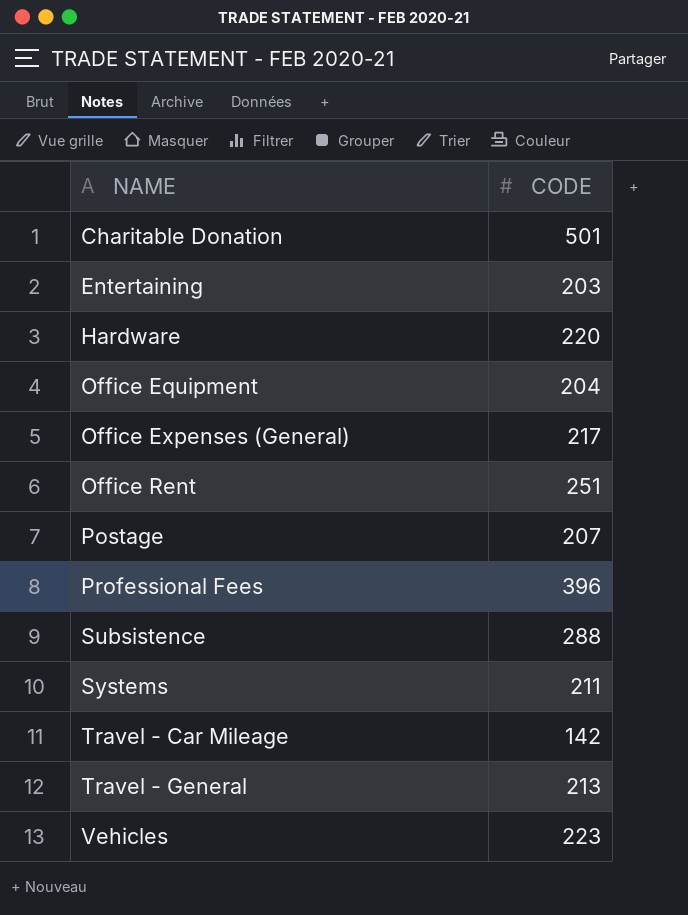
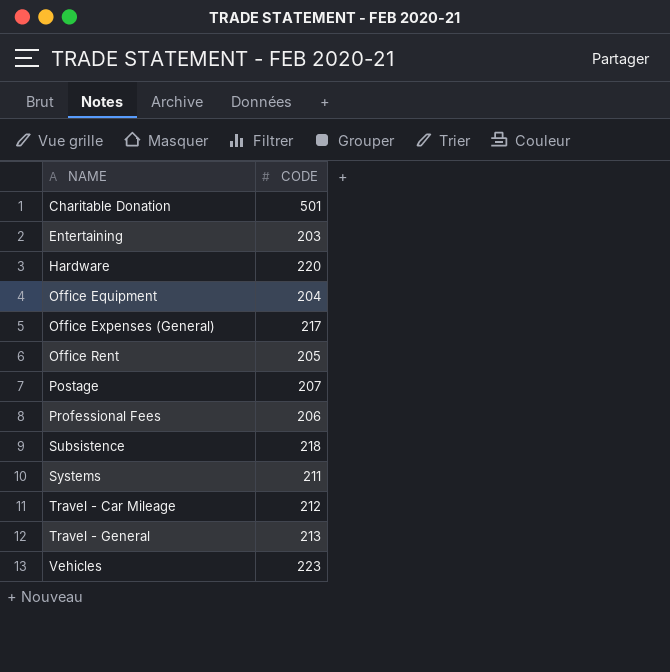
Office Rent | CODE: 251 -> 205
Professional Fees | CODE: 396 -> 206
Subsistence | CODE: 288 -> 218
Travel - Car Mileage | CODE: 142 -> 212

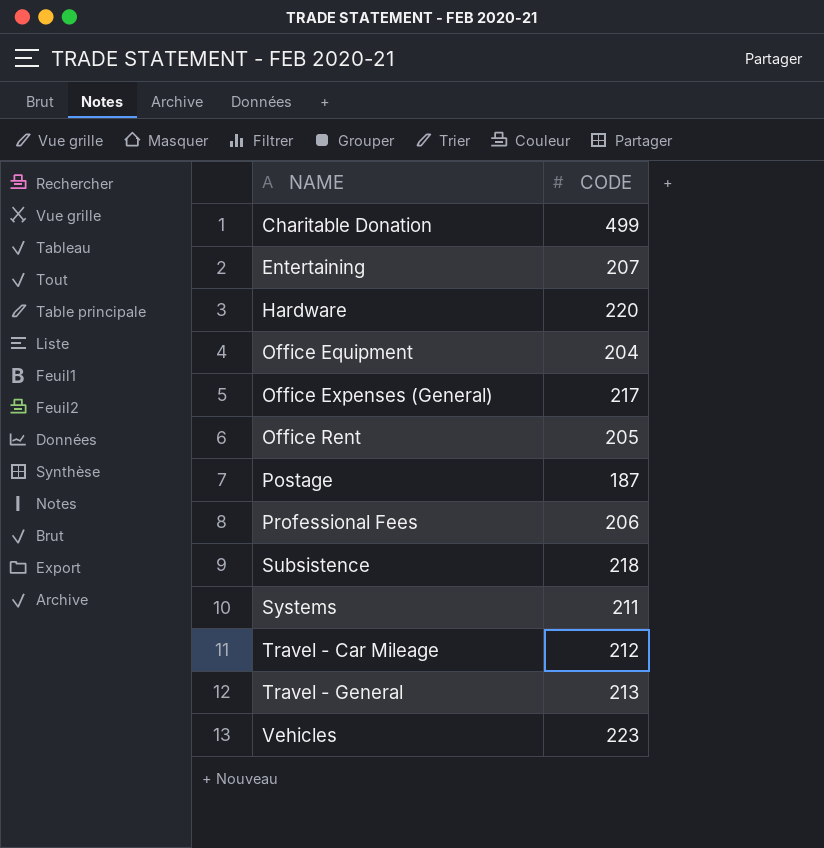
Charitable Donation | CODE: 501 -> 499
Entertaining | CODE: 203 -> 207
Postage | CODE: 207 -> 187

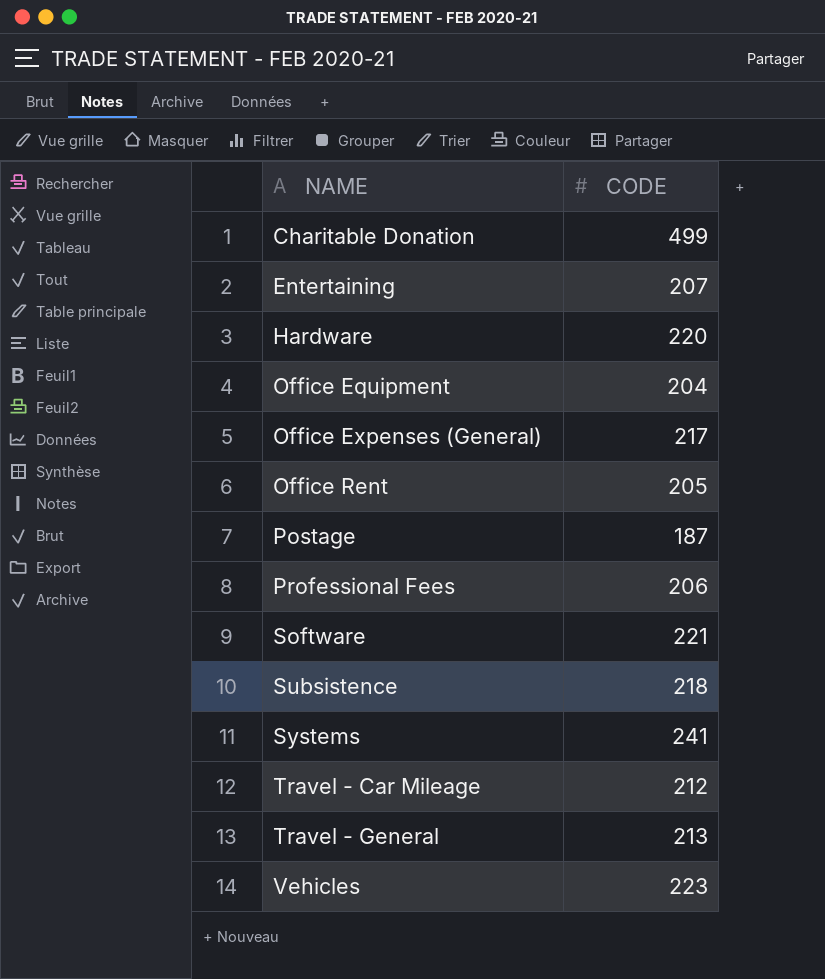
row Software: none -> 221
Systems | CODE: 211 -> 241

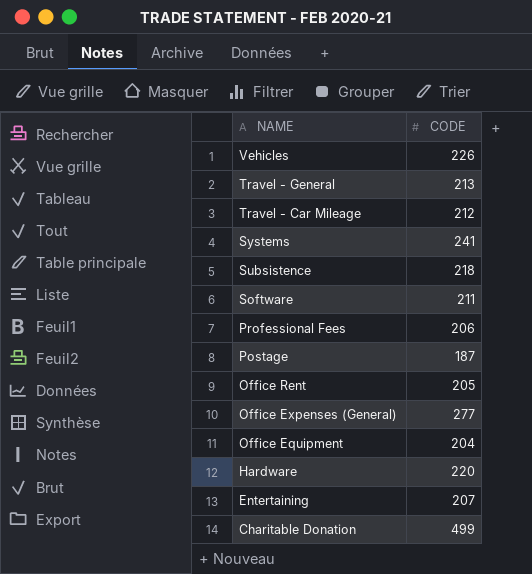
row order: NAME ascending -> NAME descending
Vehicles | CODE: 223 -> 226
Software | CODE: 221 -> 211
Office Expenses (General) | CODE: 217 -> 277

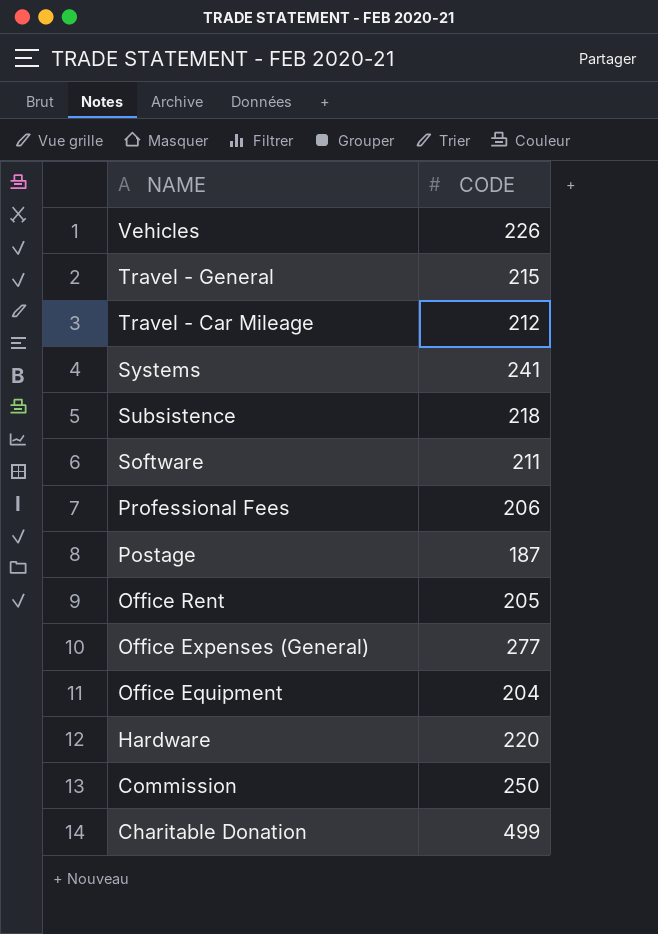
row Entertaining: 207 -> none
Travel - General | CODE: 213 -> 215
row Commission: none -> 250

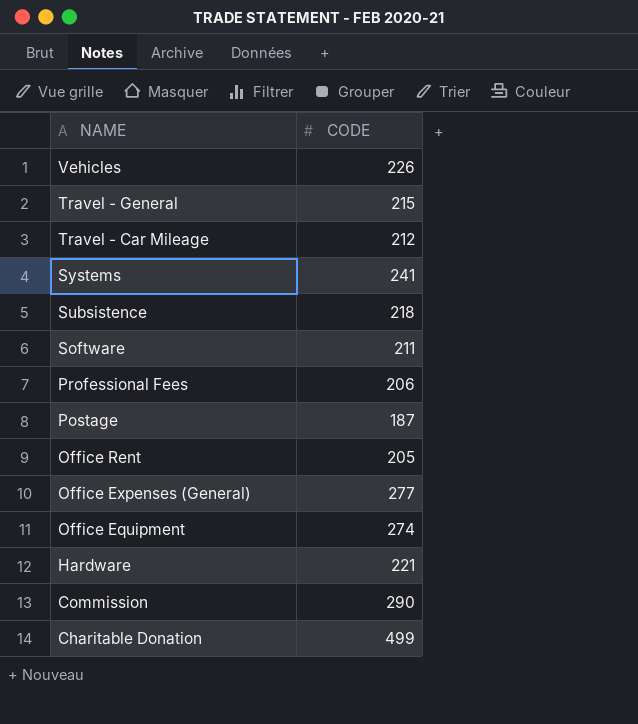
Office Equipment | CODE: 204 -> 274
Hardware | CODE: 220 -> 221
Commission | CODE: 250 -> 290

